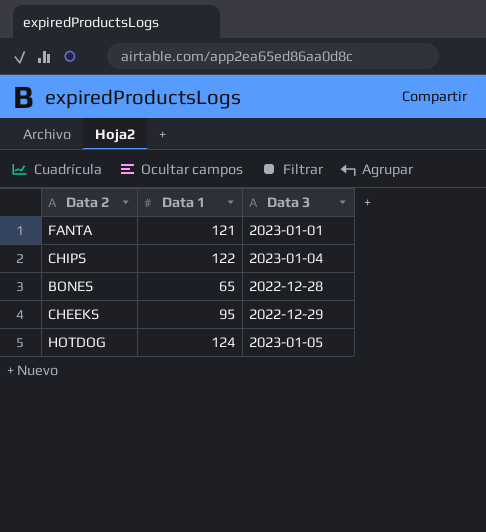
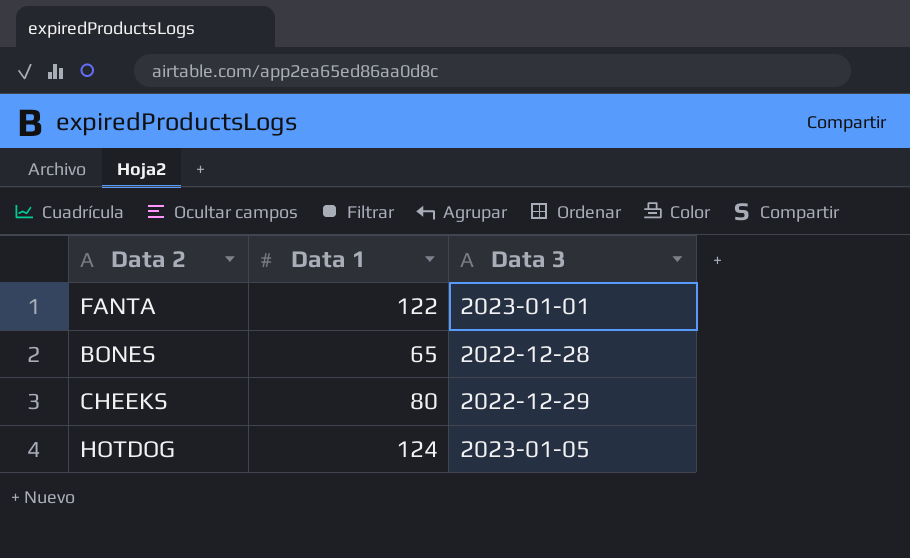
row CHIPS: 122 | 2023-01-04 -> none
FANTA | Data 1: 121 -> 122
CHEEKS | Data 1: 95 -> 80

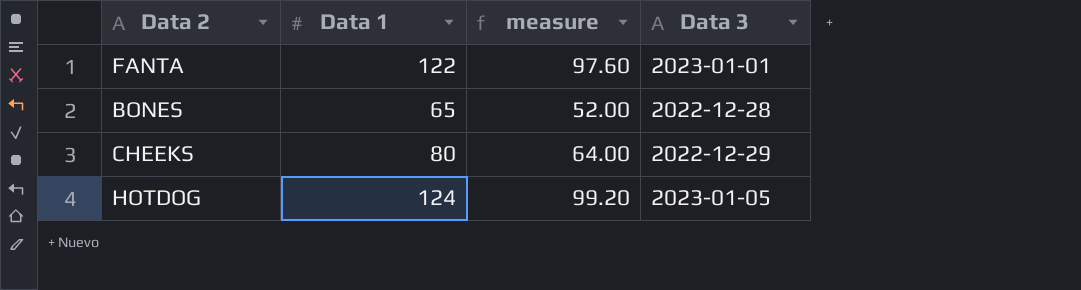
column measure | formula: none -> [Data 1] * 0.8

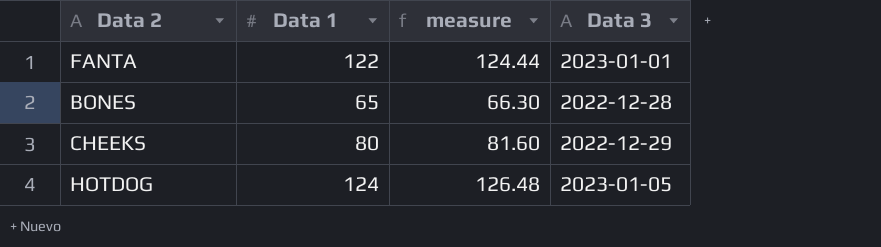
column measure | formula: [Data 1] * 0.8 -> [Data 1] * 1.02

